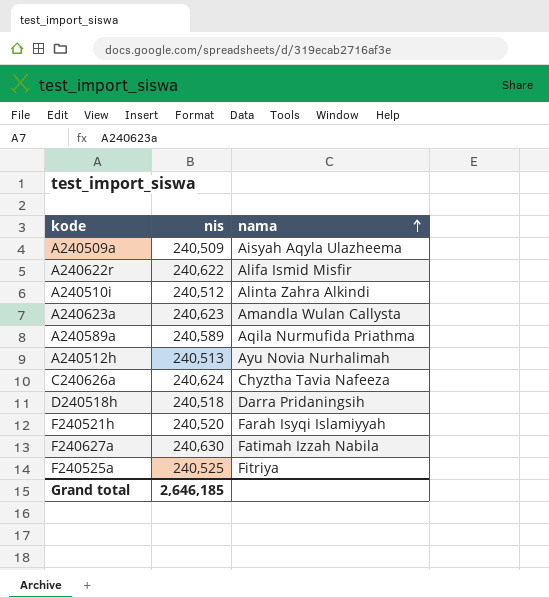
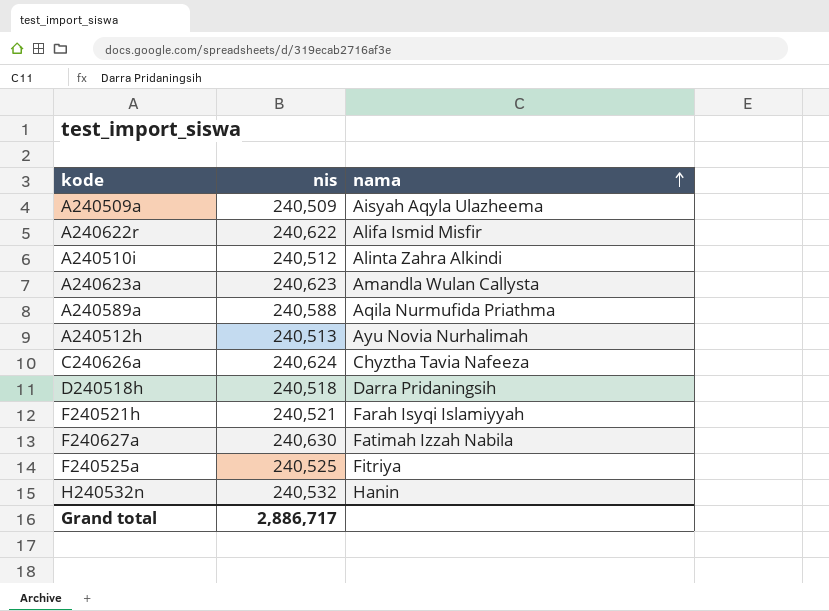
A240589a | nis: 240,589 -> 240,588
F240521h | nis: 240,520 -> 240,521
row H240532n: none -> 240,532 | Hanin
Grand total | nis: 2,646,185 -> 2,886,717

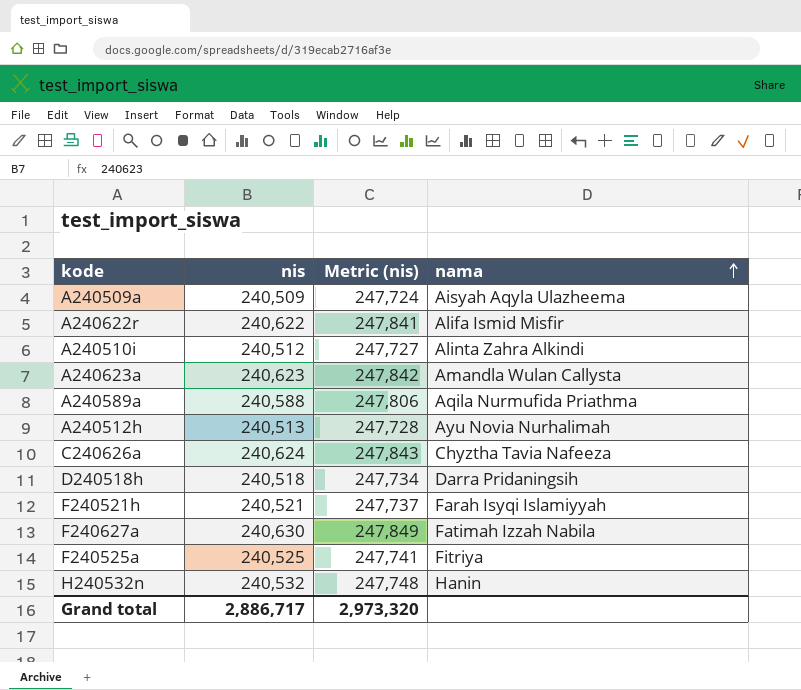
column Metric (nis) | formula: none -> [nis] * 1.03

